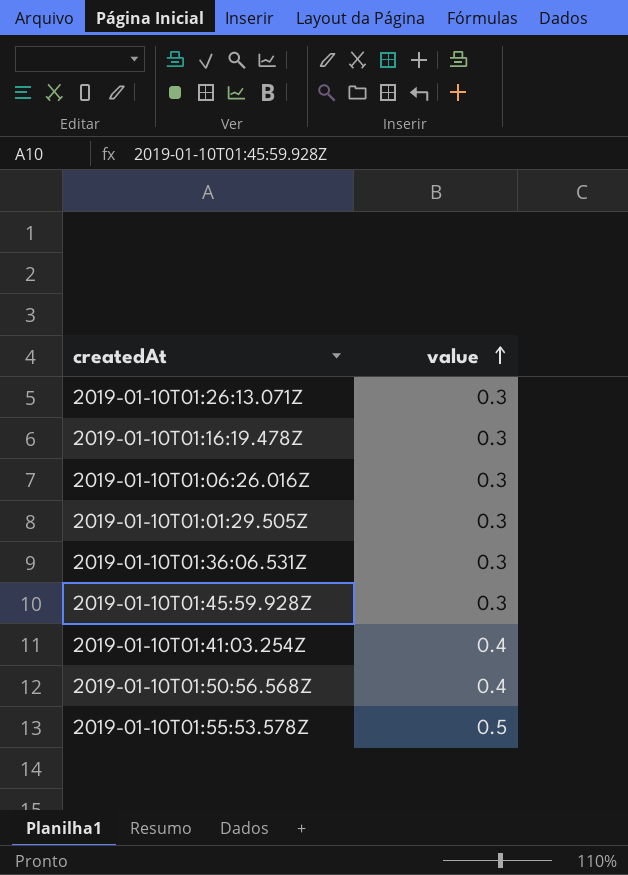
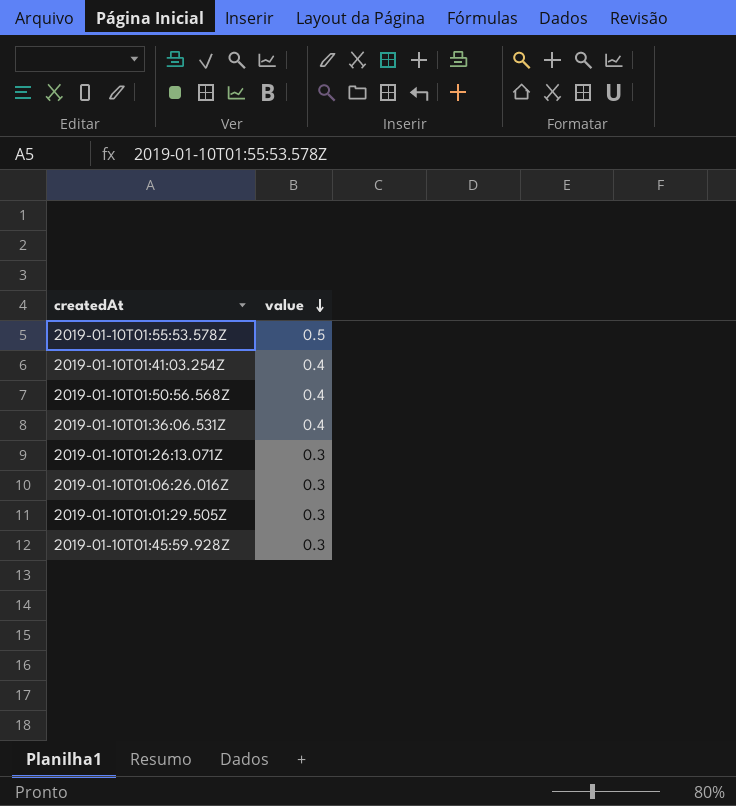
row order: value ascending -> value descending
row 2019-01-10T01:16:19.478Z: 0.3 -> none
2019-01-10T01:36:06.531Z | value: 0.3 -> 0.4

